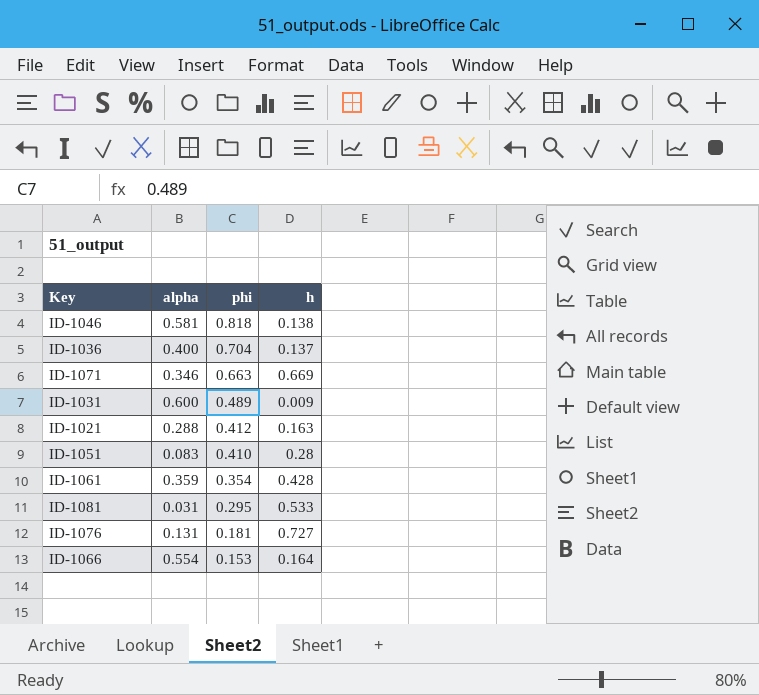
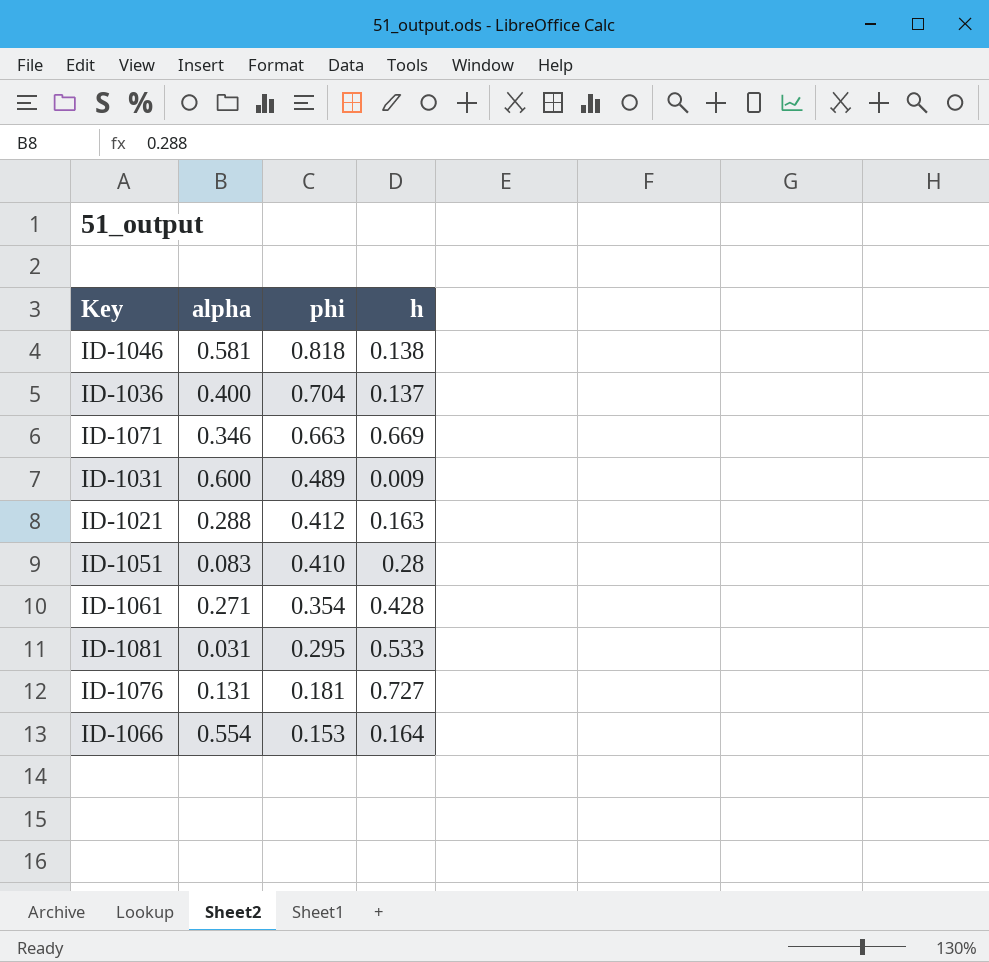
ID-1061 | alpha: 0.359 -> 0.271

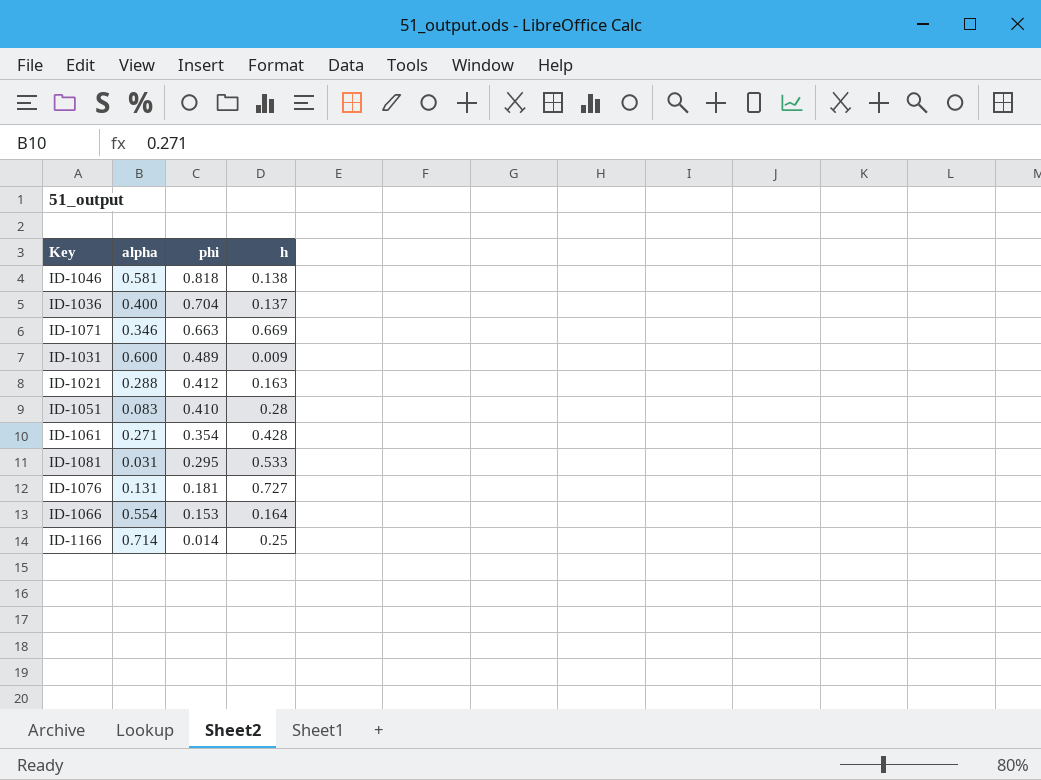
row ID-1166: none -> 0.714 | 0.014 | 0.25

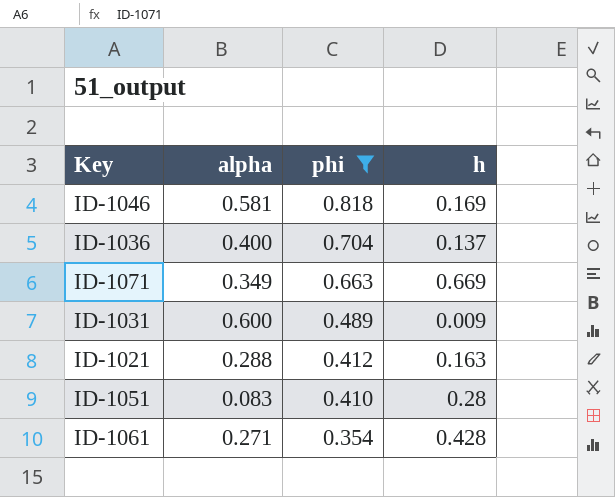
filter: none -> phi >= 0.354
ID-1046 | h: 0.138 -> 0.169
ID-1071 | alpha: 0.346 -> 0.349

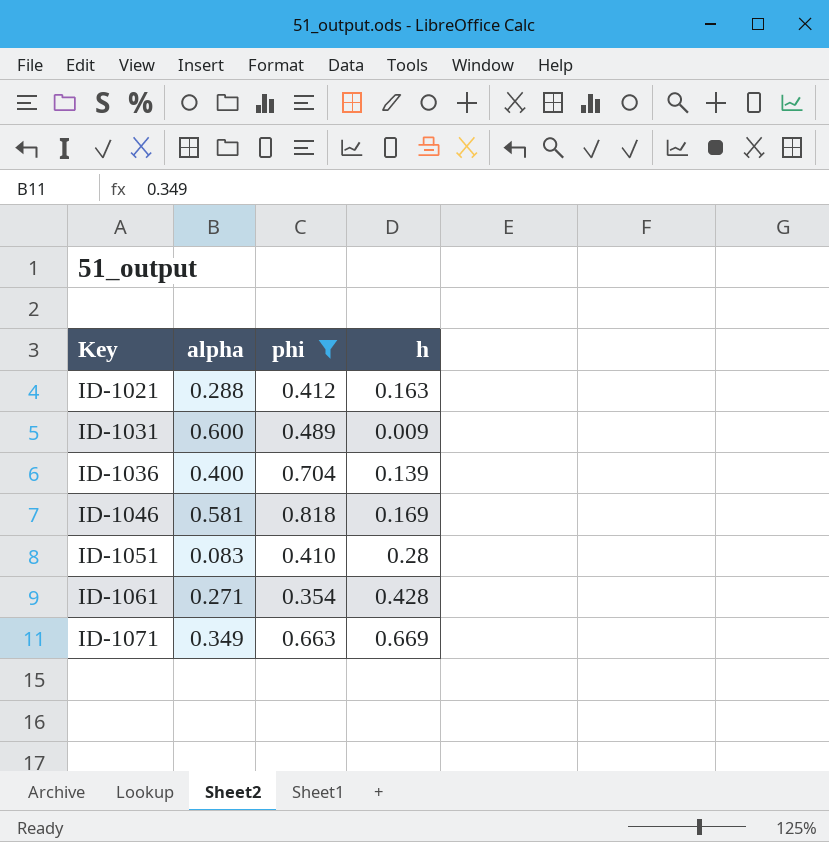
row order: phi descending -> Key ascending
ID-1036 | h: 0.137 -> 0.139

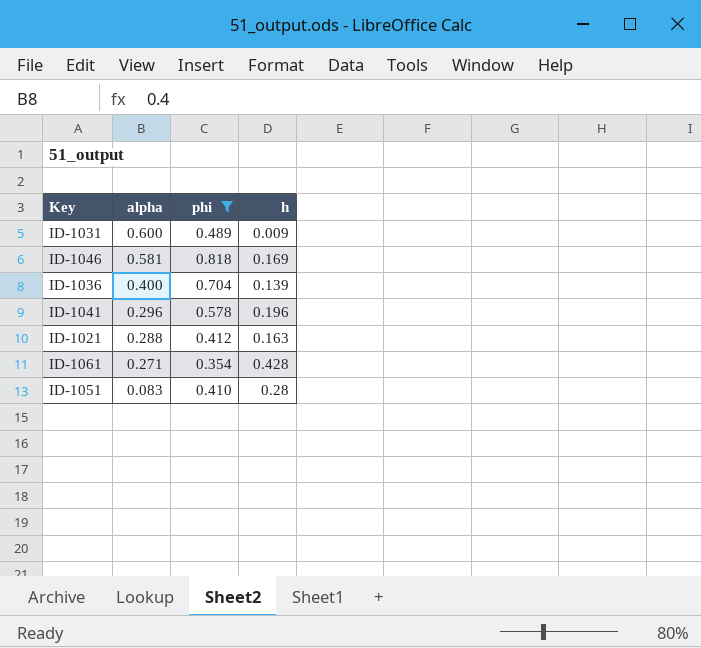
row order: Key ascending -> alpha descending
row ID-1071: 0.349 | 0.663 | 0.669 -> none
row ID-1041: none -> 0.296 | 0.578 | 0.196

